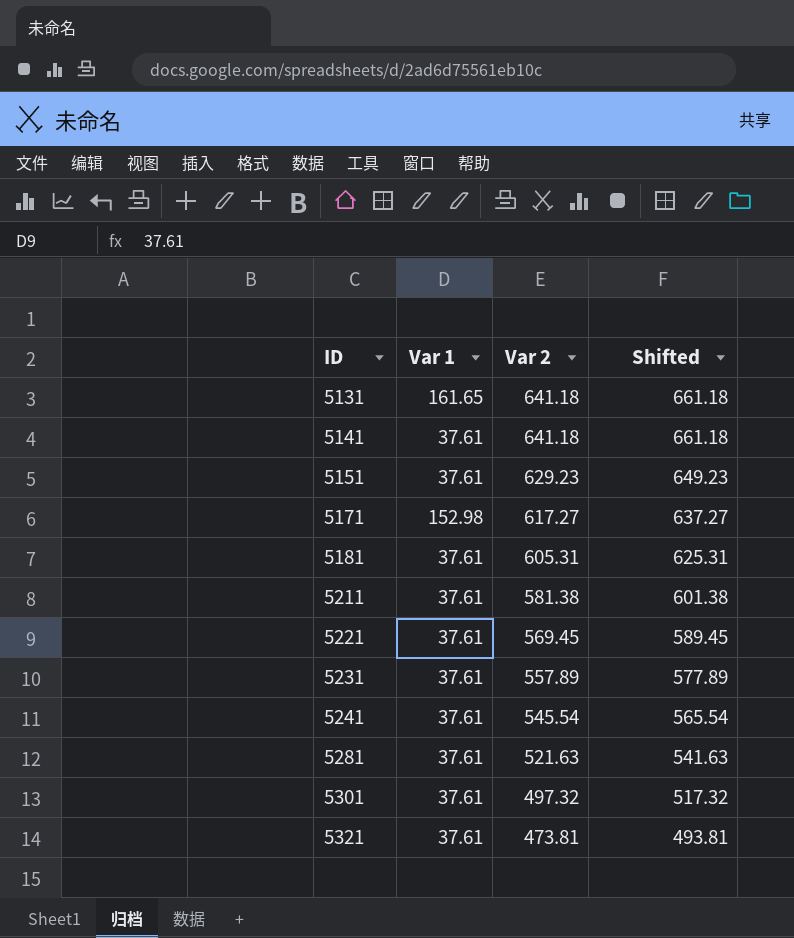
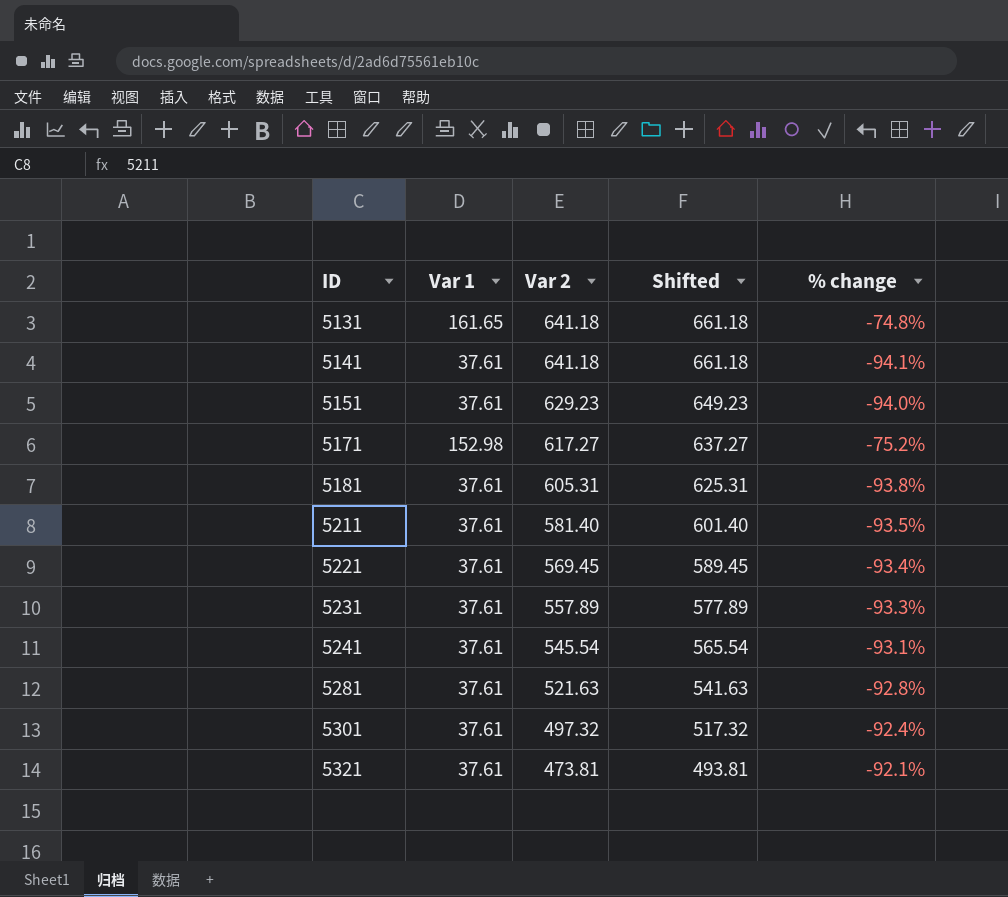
column % change | formula: none -> ([Var 1] - [Var 2]) / [Var 2]
5211 | Var 2: 581.38 -> 581.40
5211 | Shifted: 601.38 -> 601.40

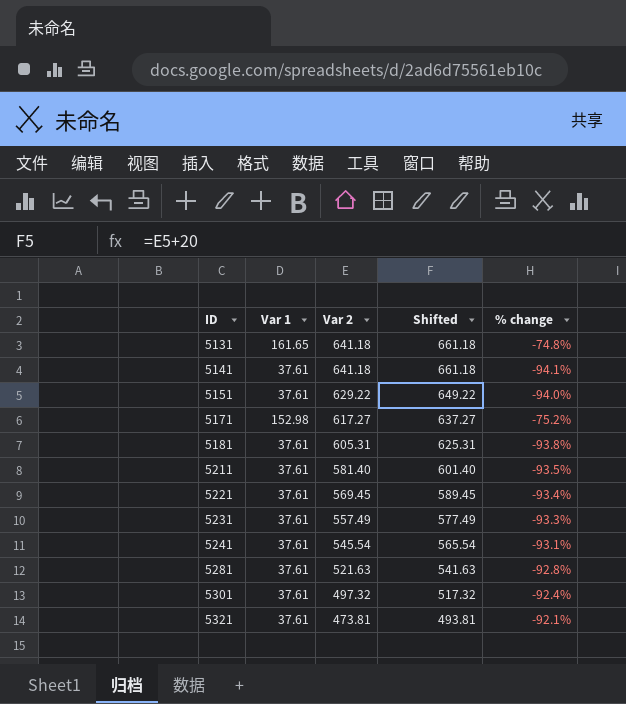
5151 | Var 2: 629.23 -> 629.22
5151 | Shifted: 649.23 -> 649.22
5231 | Var 2: 557.89 -> 557.49
5231 | Shifted: 577.89 -> 577.49

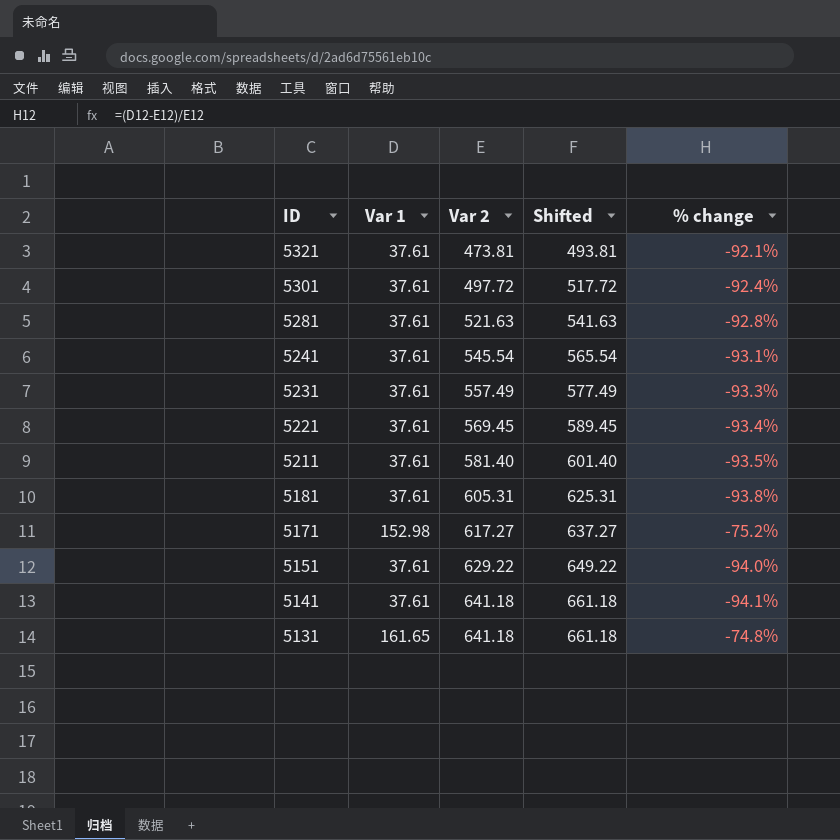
row order: ID ascending -> ID descending
5301 | Var 2: 497.32 -> 497.72
5301 | Shifted: 517.32 -> 517.72

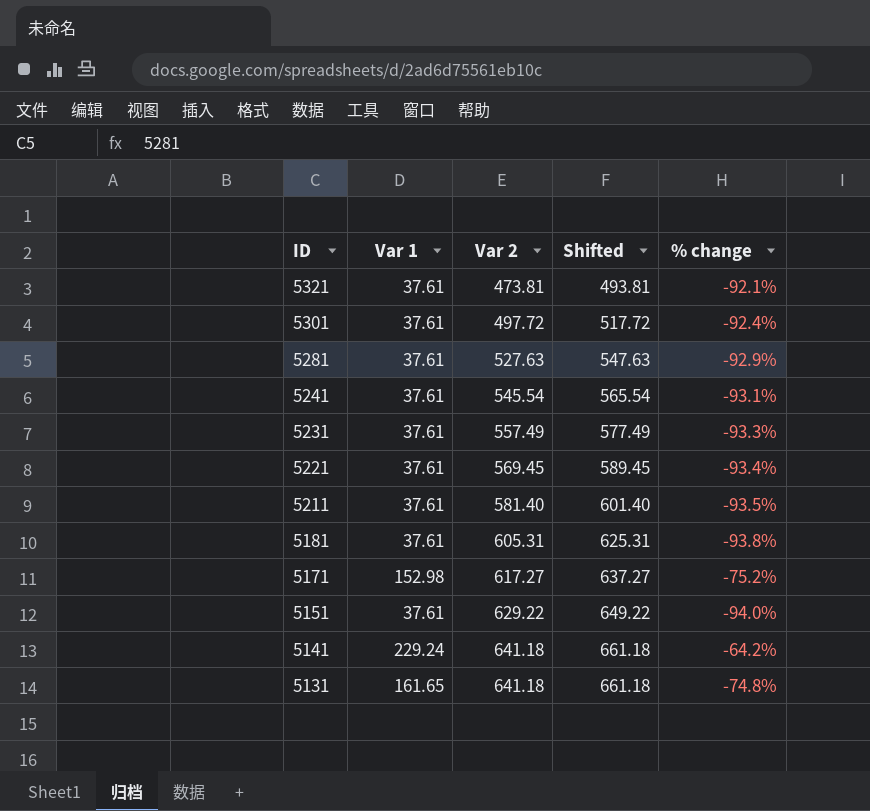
5281 | Var 2: 521.63 -> 527.63
5281 | Shifted: 541.63 -> 547.63
5281 | % change: -92.8% -> -92.9%
5141 | Var 1: 37.61 -> 229.24
5141 | % change: -94.1% -> -64.2%

